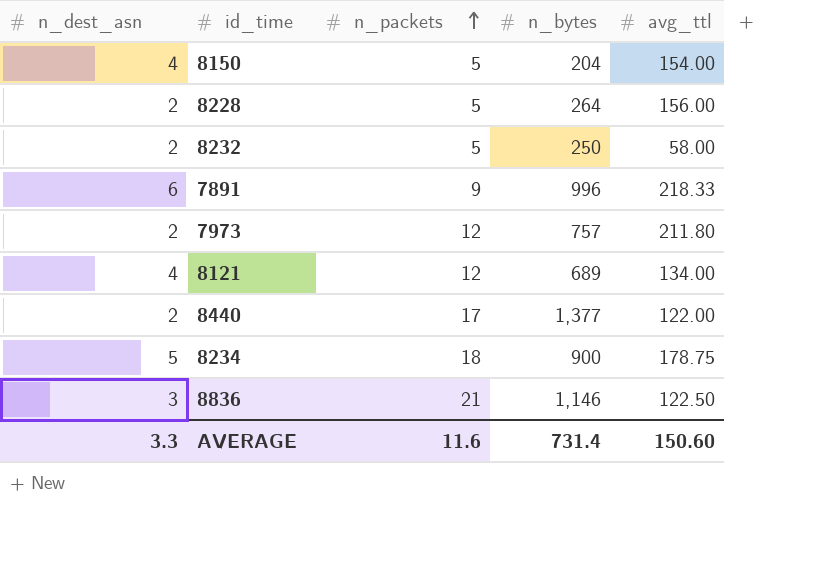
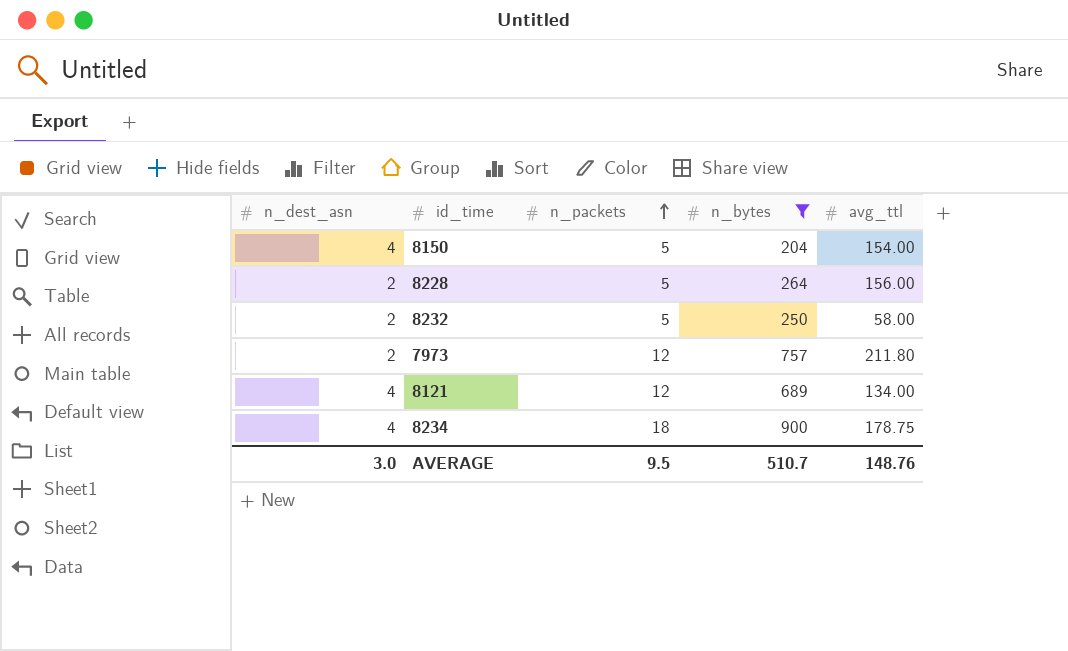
filter: none -> n_bytes <= 900
8234 | n_dest_asn: 5 -> 4
AVERAGE | n_dest_asn: 3.3 -> 3.0
AVERAGE | n_packets: 11.6 -> 9.5
AVERAGE | n_bytes: 731.4 -> 510.7
AVERAGE | avg_ttl: 150.60 -> 148.76

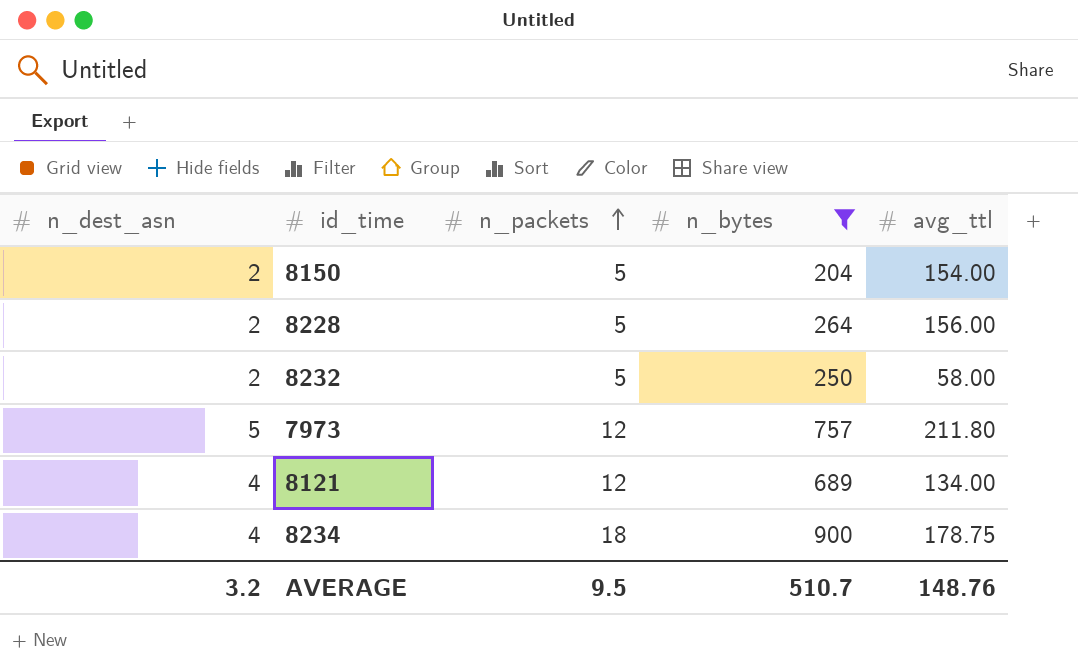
8150 | n_dest_asn: 4 -> 2
7973 | n_dest_asn: 2 -> 5
AVERAGE | n_dest_asn: 3.0 -> 3.2

